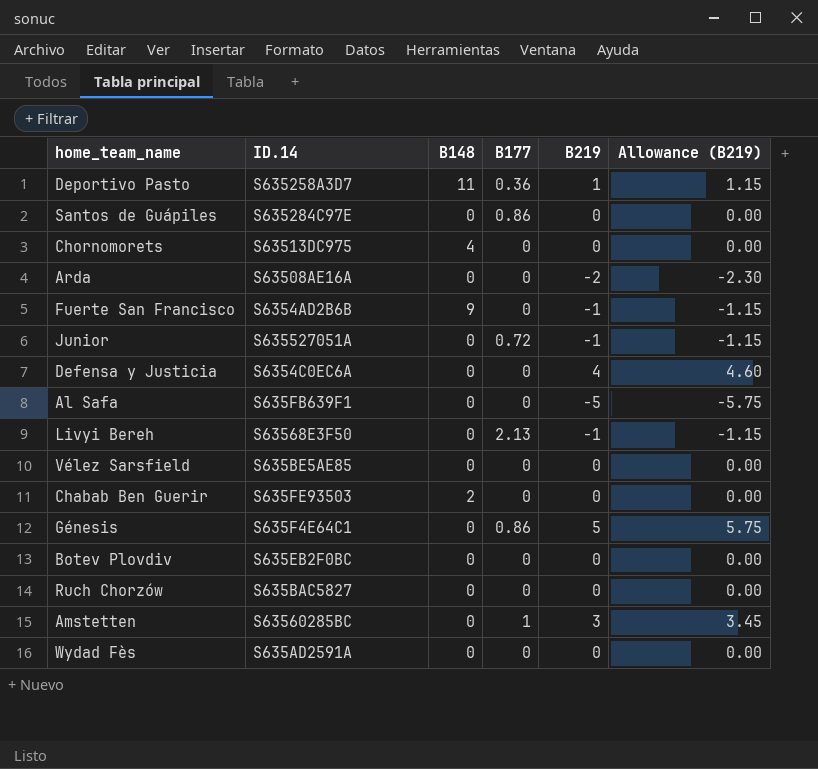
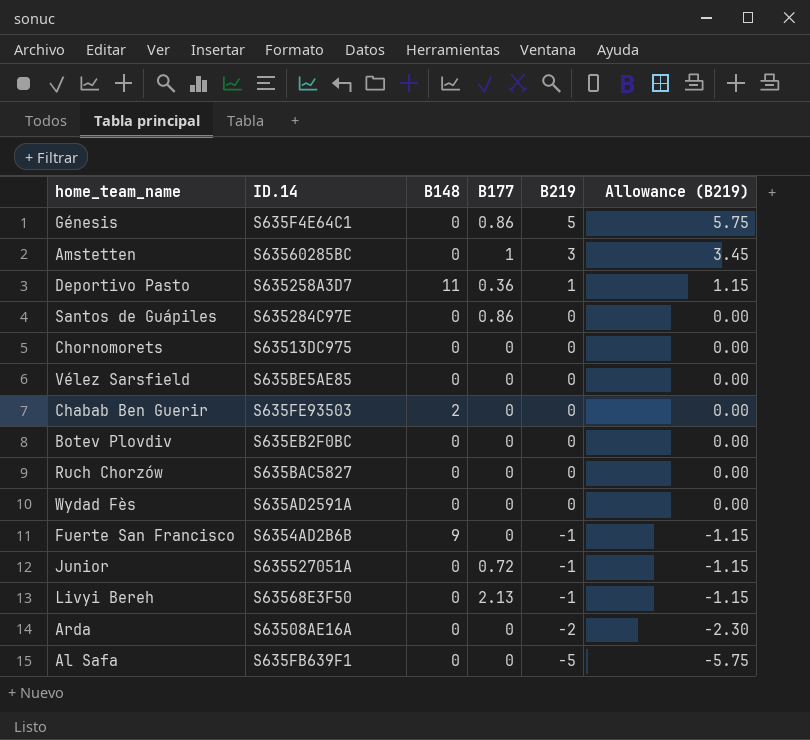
row order: none -> B219 descending
row Defensa y Justicia: S6354C0EC6A | 0 | 0 | 4 | 4.60 -> none
Chornomorets | B148: 4 -> 0

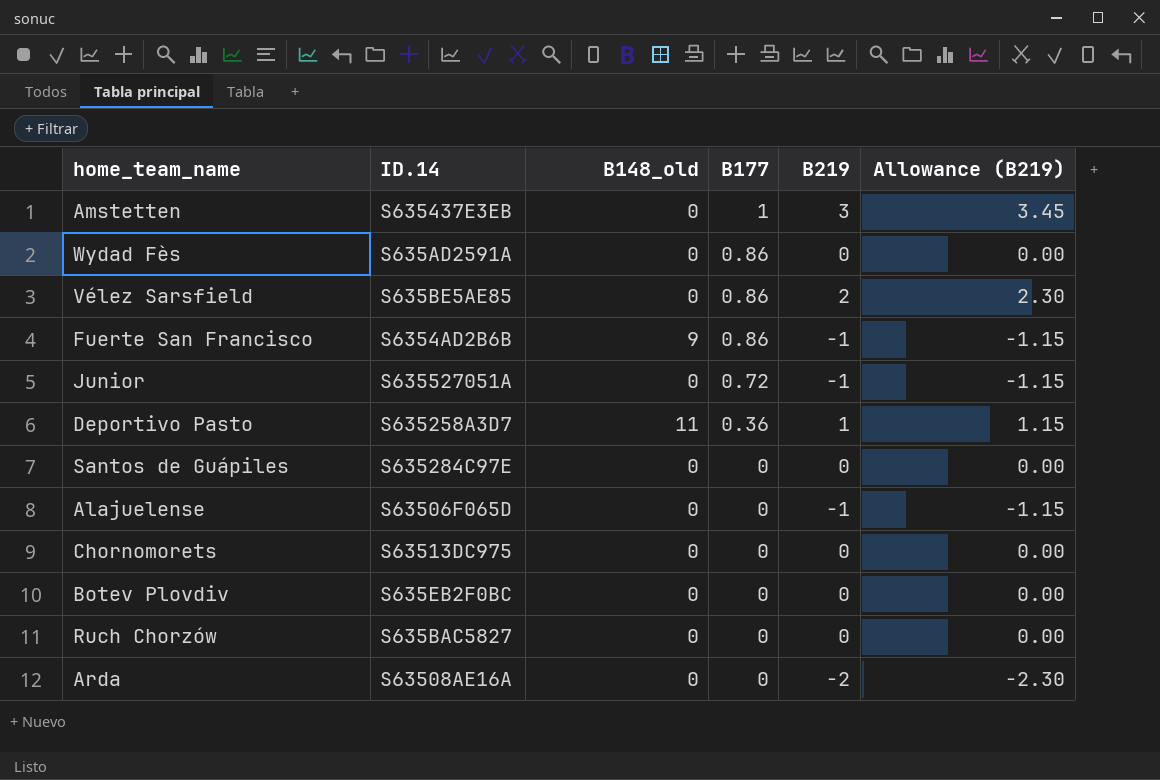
row order: B219 descending -> B177 descending
column name: B148 -> B148_old
row Génesis: S635F4E64C1 | 0 | 0.86 | 5 | 5.75 -> none
row Chabab Ben Guerir: S635FE93503 | 2 | 0 | 0 | 0.00 -> none
row Livyi Bereh: S63568E3F50 | 0 | 2.13 | -1 | -1.15 -> none
row Al Safa: S635FB639F1 | 0 | 0 | -5 | -5.75 -> none
Amstetten | ID.14: S63560285BC -> S635437E3EB
Wydad Fès | B177: 0 -> 0.86
Vélez Sarsfield | B177: 0 -> 0.86
Vélez Sarsfield | B219: 0 -> 2
Vélez Sarsfield | Allowance (B219): 0.00 -> 2.30
Fuerte San Francisco | B177: 0 -> 0.86
Santos de Guápiles | B177: 0.86 -> 0
row Alajuelense: none -> S63506F065D | 0 | 0 | -1 | -1.15

